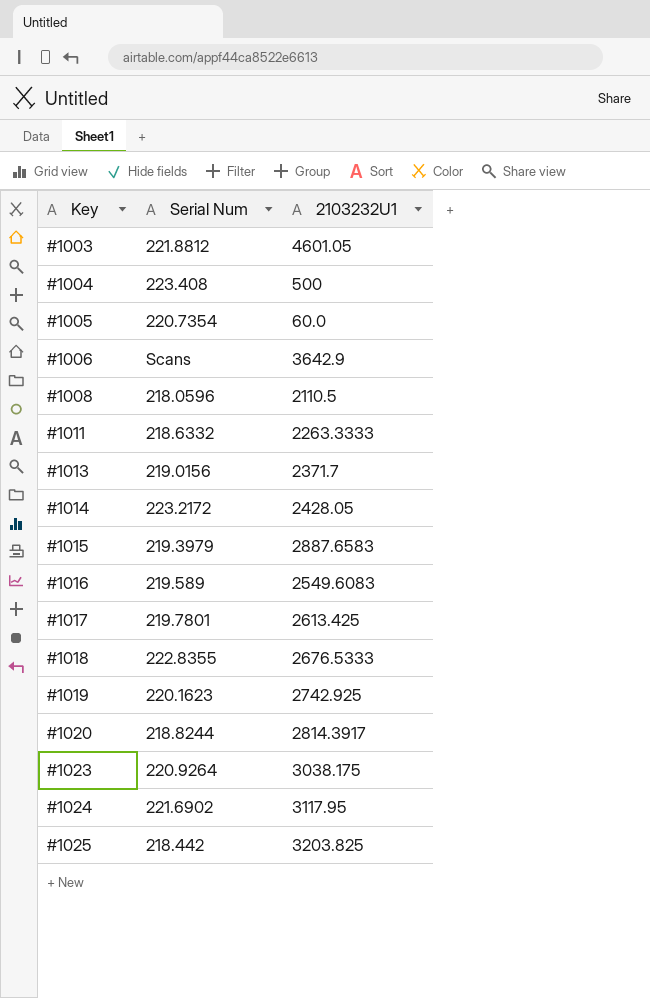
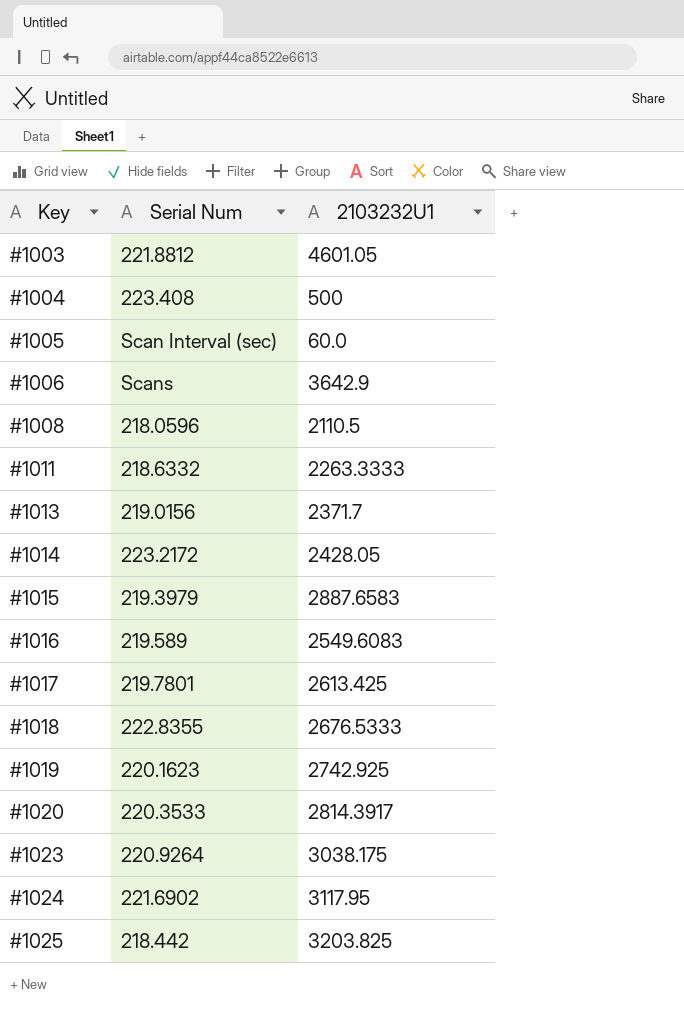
#1005 | Serial Num: 220.7354 -> Scan Interval (sec)
#1020 | Serial Num: 218.8244 -> 220.3533

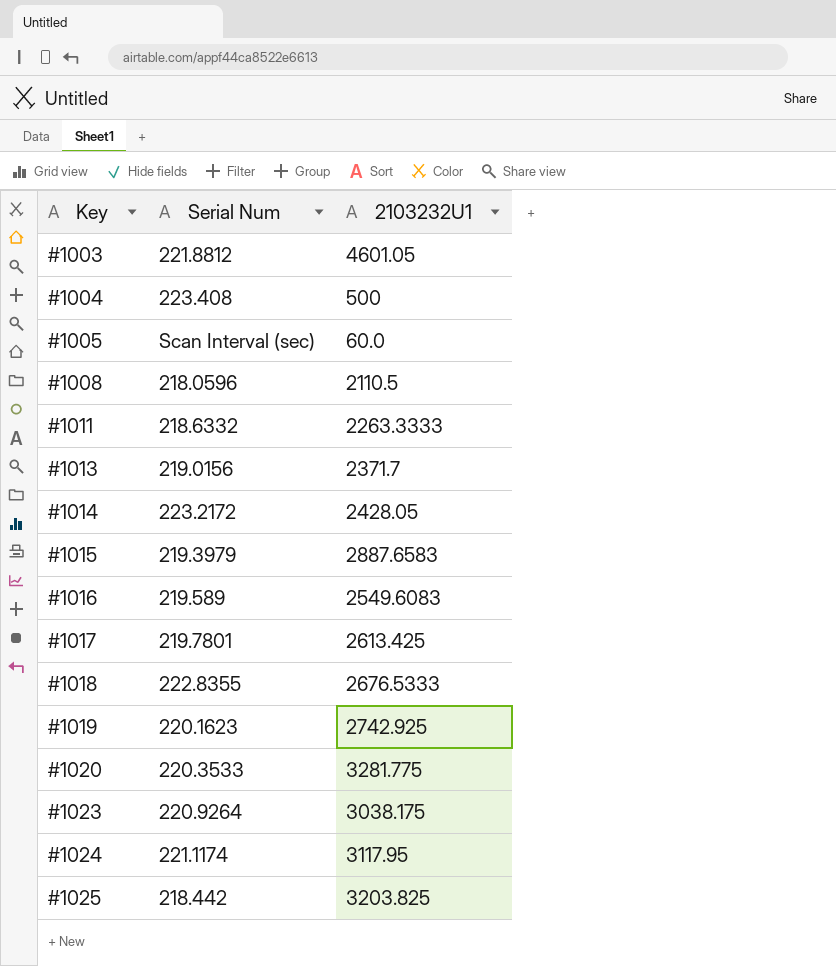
row #1006: Scans | 3642.9 -> none
#1020 | 2103232U1: 2814.3917 -> 3281.775
#1024 | Serial Num: 221.6902 -> 221.1174

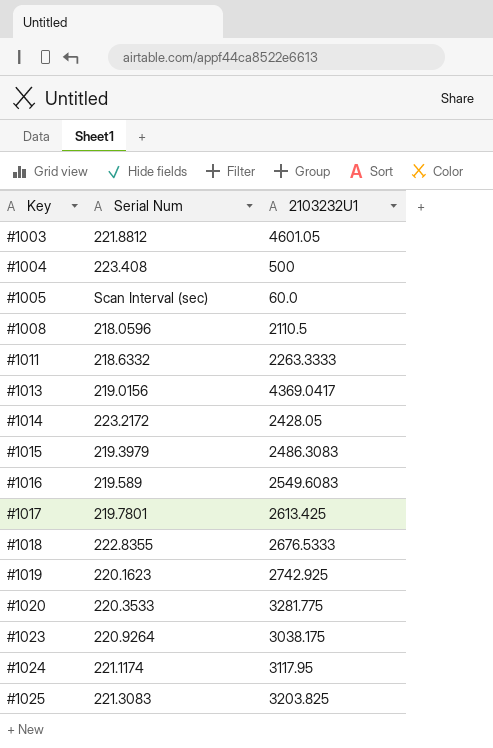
#1013 | 2103232U1: 2371.7 -> 4369.0417
#1015 | 2103232U1: 2887.6583 -> 2486.3083
#1025 | Serial Num: 218.442 -> 221.3083

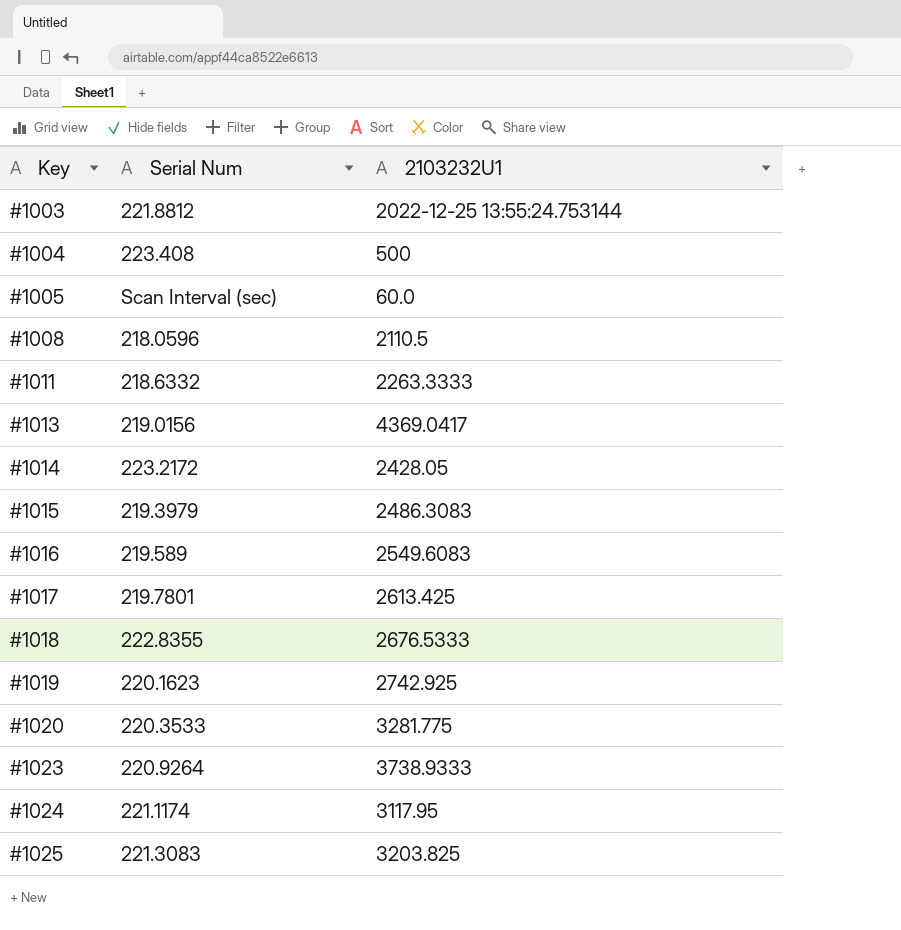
#1003 | 2103232U1: 4601.05 -> 2022-12-25 13:55:24.753144
#1023 | 2103232U1: 3038.175 -> 3738.9333

